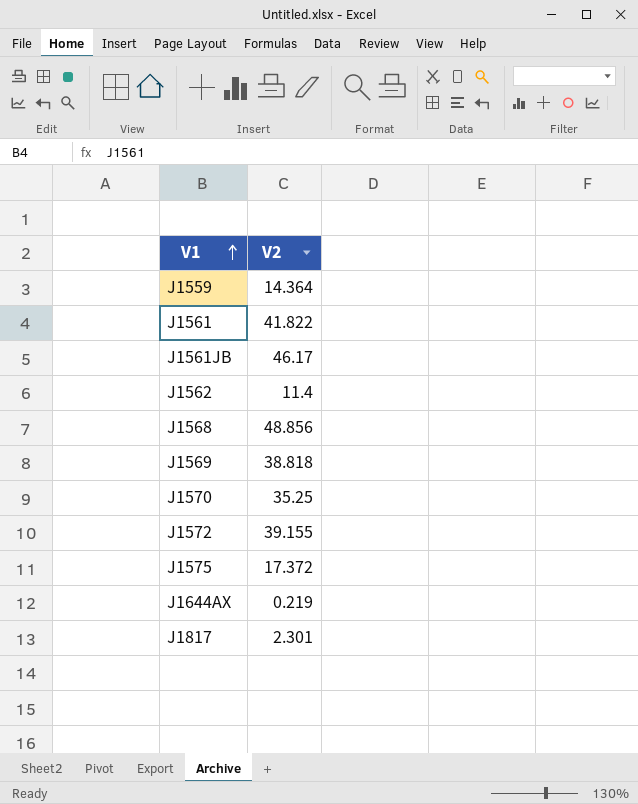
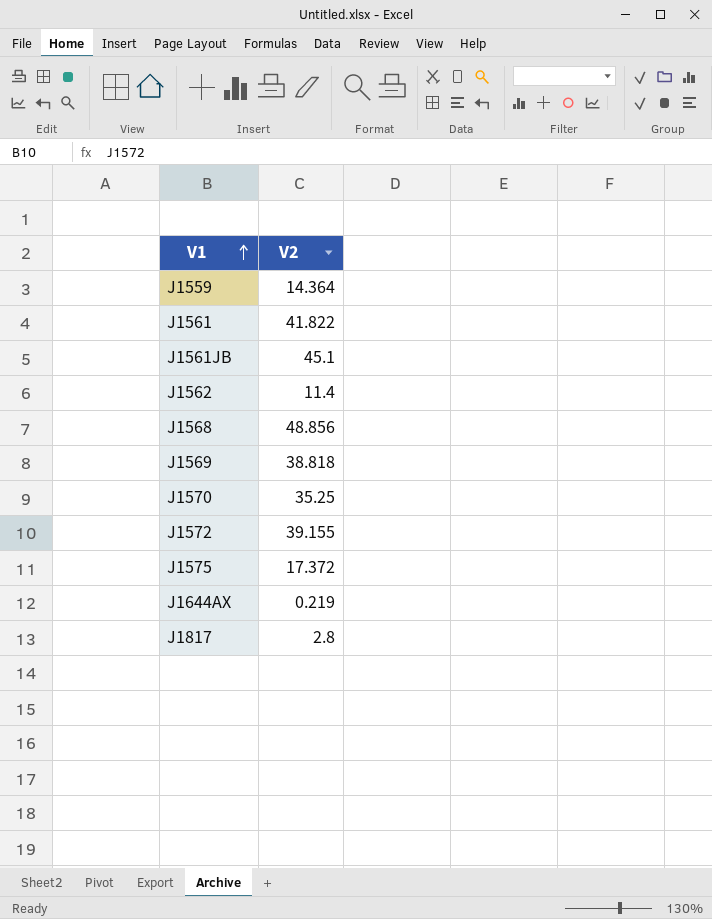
J1561JB | V2: 46.17 -> 45.1
J1817 | V2: 2.301 -> 2.8

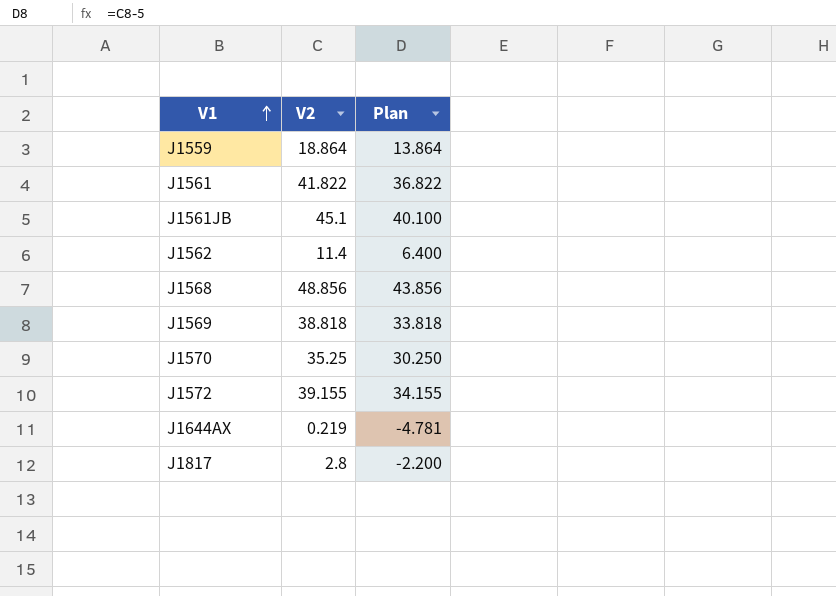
column Plan | formula: none -> [V2] - 5
row J1575: 17.372 -> none
J1559 | V2: 14.364 -> 18.864

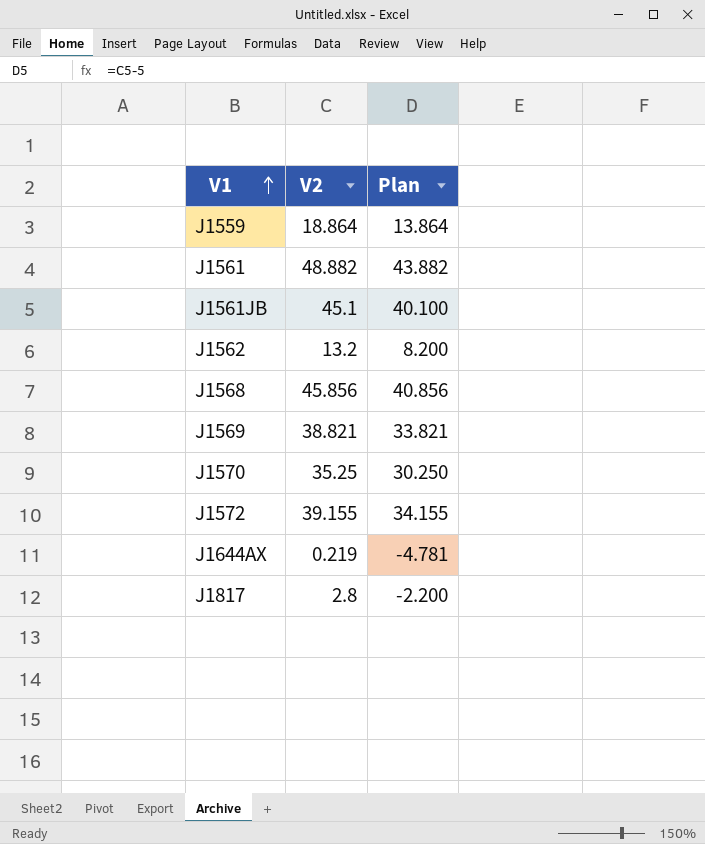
J1561 | V2: 41.822 -> 48.882
J1561 | Plan: 36.822 -> 43.882
J1562 | V2: 11.4 -> 13.2
J1562 | Plan: 6.400 -> 8.200
J1568 | V2: 48.856 -> 45.856
J1568 | Plan: 43.856 -> 40.856
J1569 | V2: 38.818 -> 38.821
J1569 | Plan: 33.818 -> 33.821

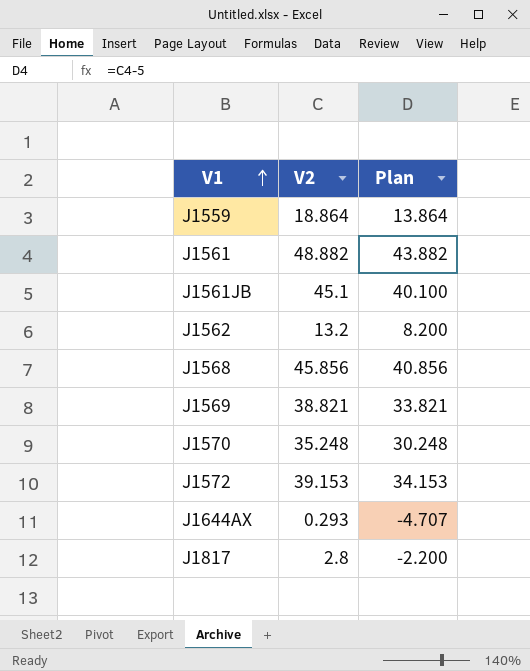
J1570 | V2: 35.25 -> 35.248
J1570 | Plan: 30.250 -> 30.248
J1572 | V2: 39.155 -> 39.153
J1572 | Plan: 34.155 -> 34.153
J1644AX | V2: 0.219 -> 0.293
J1644AX | Plan: -4.781 -> -4.707

